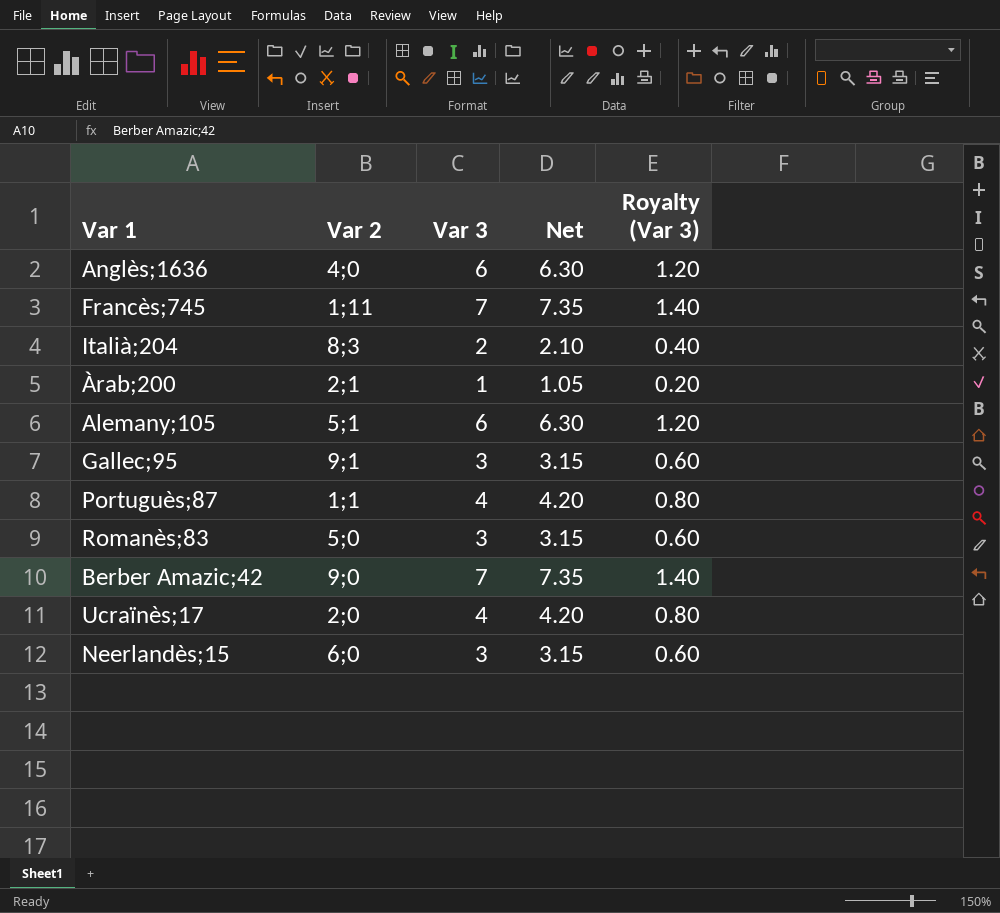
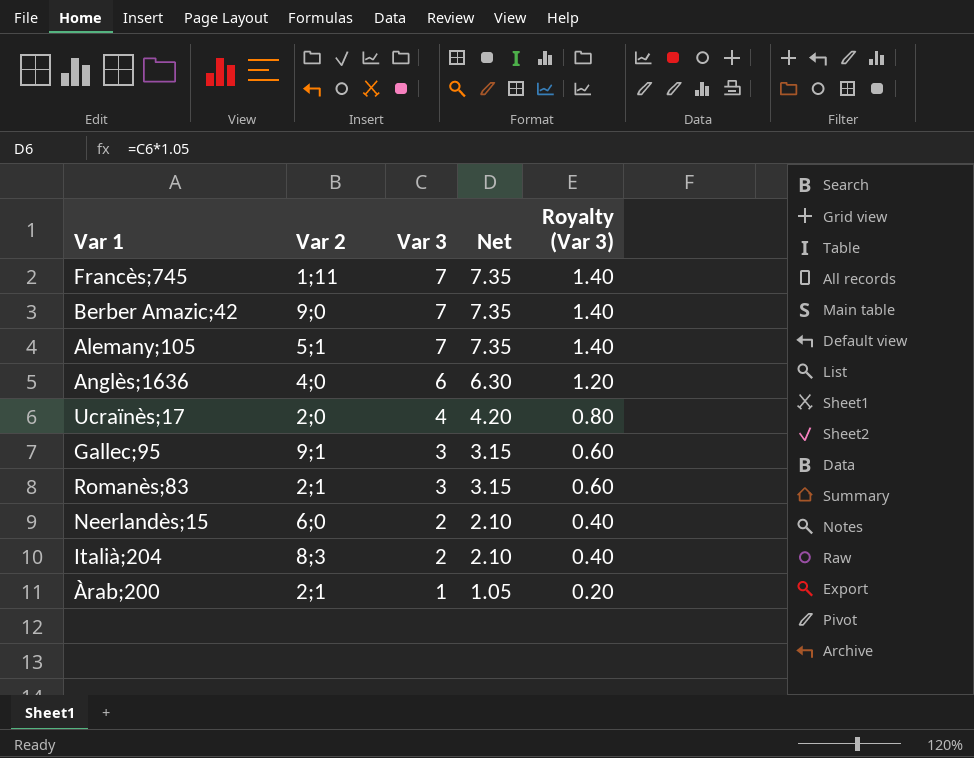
row order: none -> Var 3 descending
row Portuguès;87: 1;1 | 4 | 4.20 | 0.80 -> none
Alemany;105 | Var 3: 6 -> 7
Alemany;105 | Net: 6.30 -> 7.35
Alemany;105 | Royalty (Var 3): 1.20 -> 1.40
Romanès;83 | Var 2: 5;0 -> 2;1
Neerlandès;15 | Var 3: 3 -> 2
Neerlandès;15 | Net: 3.15 -> 2.10
Neerlandès;15 | Royalty (Var 3): 0.60 -> 0.40

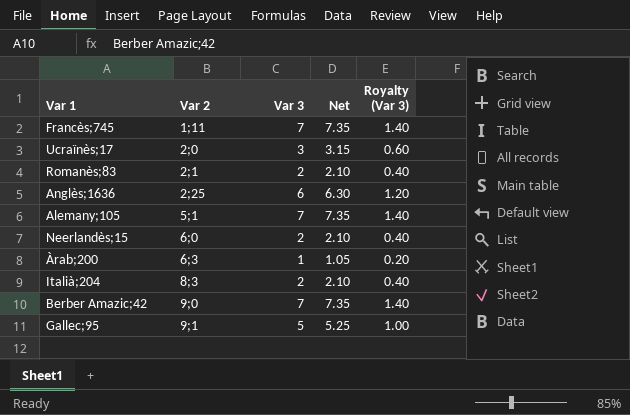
row order: Var 3 descending -> Var 2 ascending
Ucraïnès;17 | Var 3: 4 -> 3
Ucraïnès;17 | Net: 4.20 -> 3.15
Ucraïnès;17 | Royalty (Var 3): 0.80 -> 0.60
Romanès;83 | Var 3: 3 -> 2
Romanès;83 | Net: 3.15 -> 2.10
Romanès;83 | Royalty (Var 3): 0.60 -> 0.40
Anglès;1636 | Var 2: 4;0 -> 2;25
Àrab;200 | Var 2: 2;1 -> 6;3
Gallec;95 | Var 3: 3 -> 5
Gallec;95 | Net: 3.15 -> 5.25
Gallec;95 | Royalty (Var 3): 0.60 -> 1.00

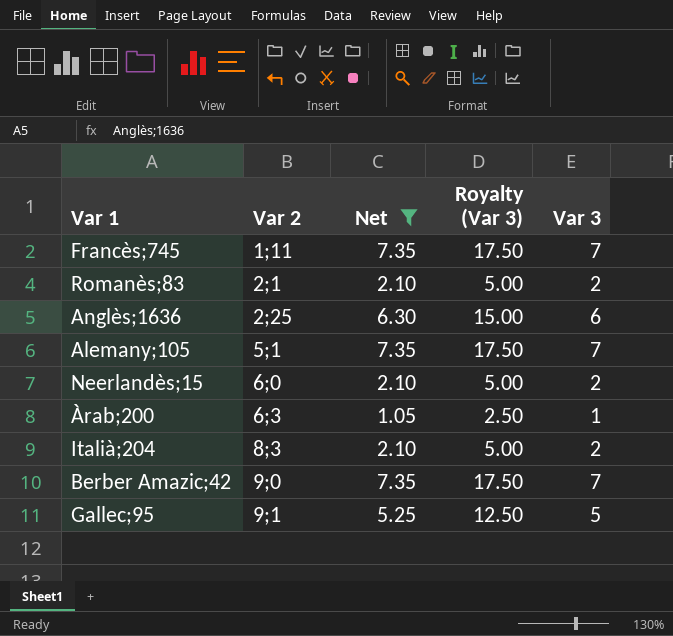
filter: none -> Net != 3.15
column Royalty (Var 3) | formula: [Var 3] * 0.2 -> [Var 3] * 2.5
column Var 3 | position: 3 -> 5

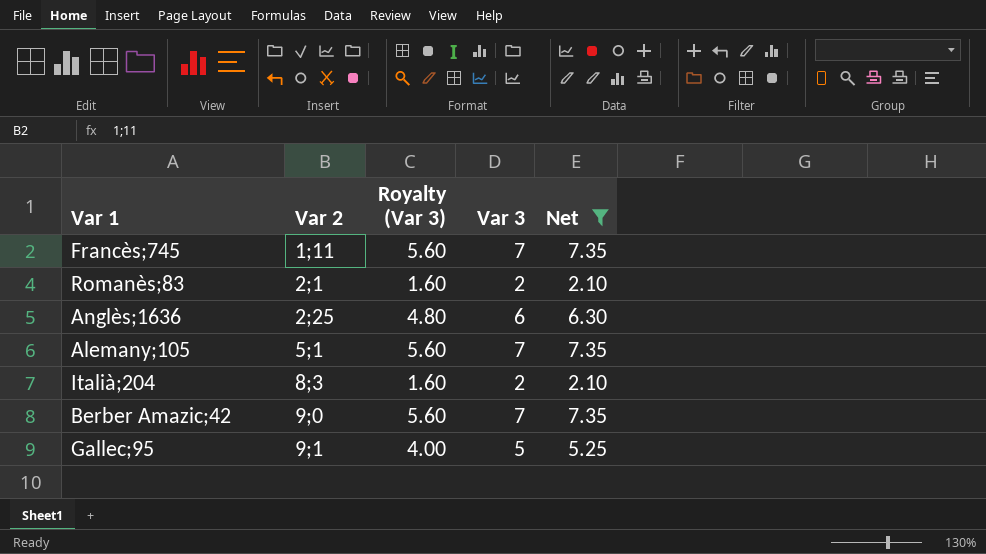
column Royalty (Var 3) | formula: [Var 3] * 2.5 -> [Var 3] * 0.8
column Net | position: 3 -> 5
row Neerlandès;15: 6;0 | 2.10 | 5.00 | 2 -> none
row Àrab;200: 6;3 | 1.05 | 2.50 | 1 -> none

